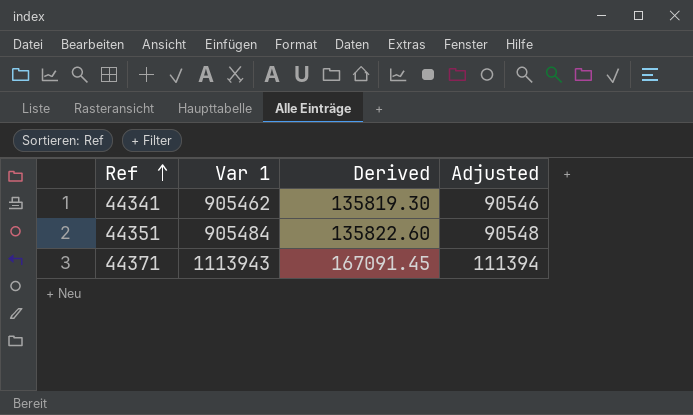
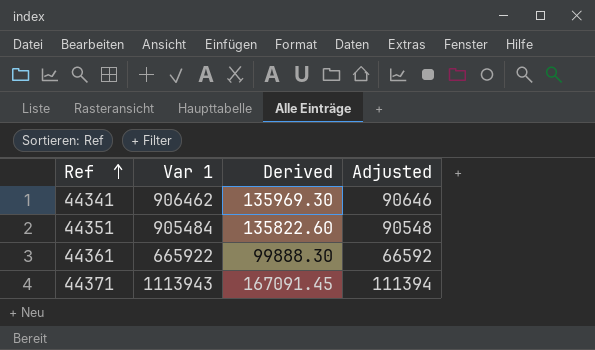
44341 | Var 1: 905462 -> 906462
44341 | Derived: 135819.30 -> 135969.30
44341 | Adjusted: 90546 -> 90646
row 44361: none -> 665922 | 99888.30 | 66592

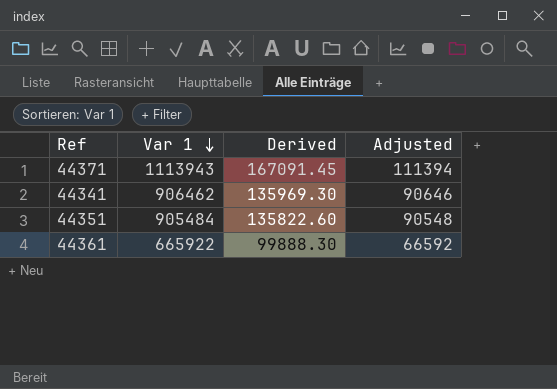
row order: Ref ascending -> Var 1 descending

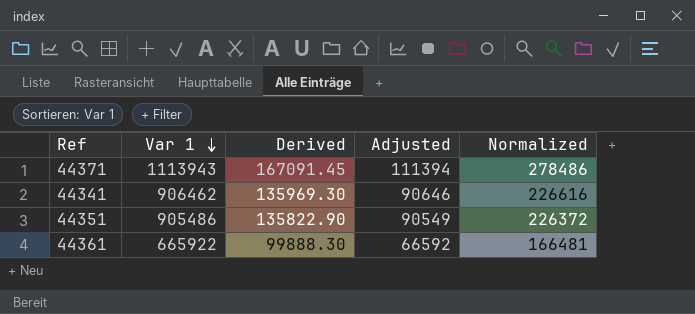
column Normalized | formula: none -> [Var 1] * 0.25
44351 | Var 1: 905484 -> 905486
44351 | Derived: 135822.60 -> 135822.90
44351 | Adjusted: 90548 -> 90549

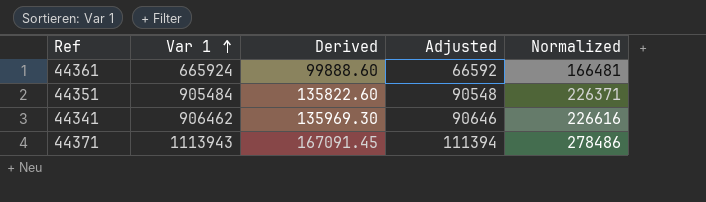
row order: Var 1 descending -> Var 1 ascending
44361 | Var 1: 665922 -> 665924
44361 | Derived: 99888.30 -> 99888.60
44351 | Var 1: 905486 -> 905484
44351 | Derived: 135822.90 -> 135822.60
44351 | Adjusted: 90549 -> 90548
44351 | Normalized: 226372 -> 226371

